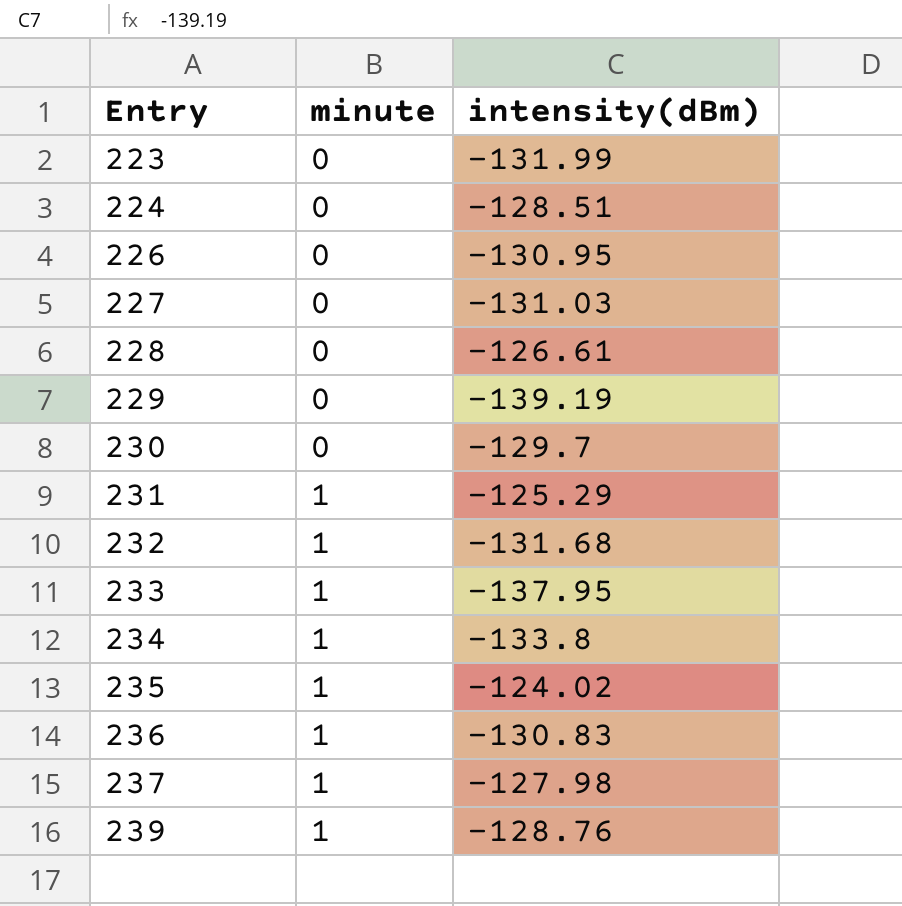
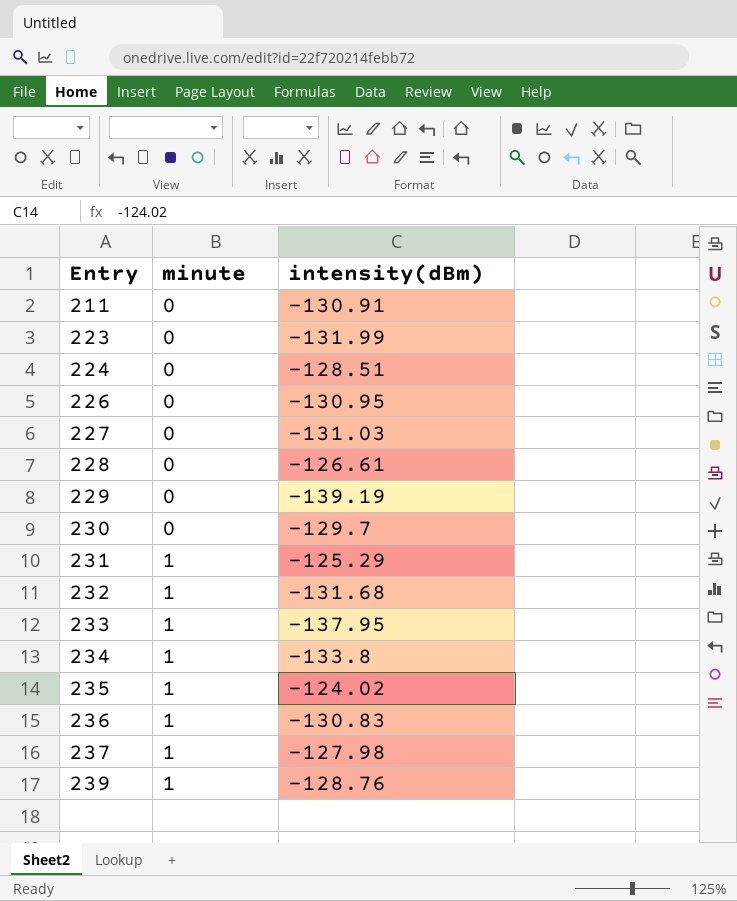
row 211: none -> 0 | -130.91

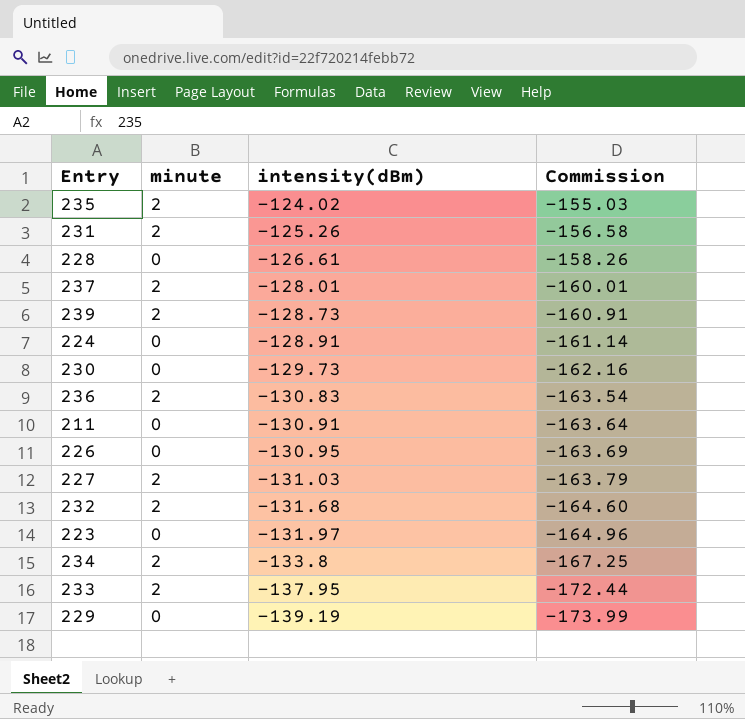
row order: Entry ascending -> intensity(dBm) descending
column Commission | formula: none -> [intensity(dBm)] * 1.25
235 | minute: 1 -> 2
231 | minute: 1 -> 2
231 | intensity(dBm): -125.29 -> -125.26
237 | minute: 1 -> 2
237 | intensity(dBm): -127.98 -> -128.01
239 | minute: 1 -> 2
239 | intensity(dBm): -128.76 -> -128.73
224 | intensity(dBm): -128.51 -> -128.91
230 | intensity(dBm): -129.7 -> -129.73
236 | minute: 1 -> 2
227 | minute: 0 -> 2
232 | minute: 1 -> 2
223 | intensity(dBm): -131.99 -> -131.97
234 | minute: 1 -> 2
233 | minute: 1 -> 2

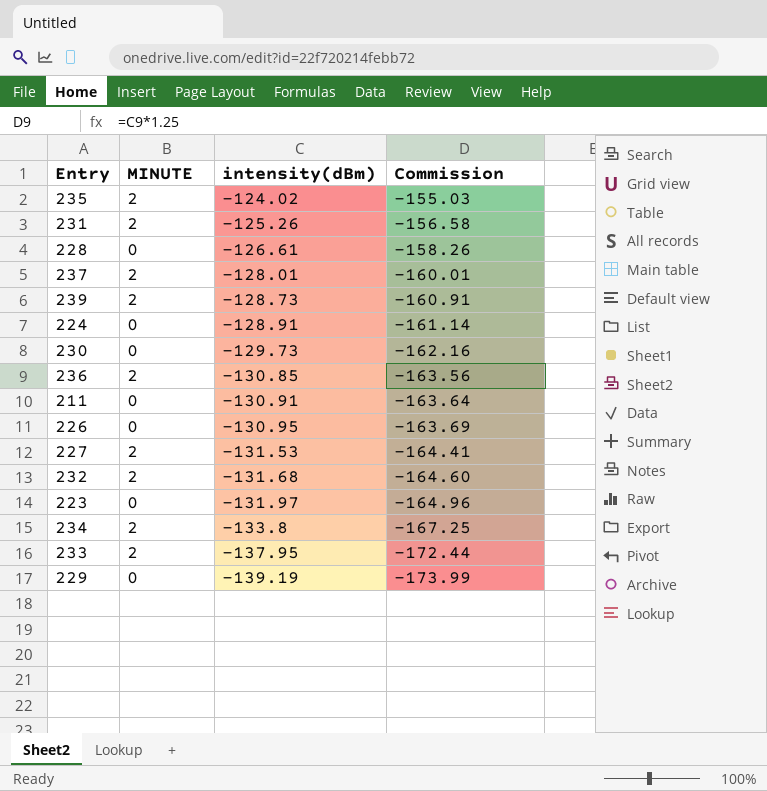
column name: minute -> MINUTE
236 | intensity(dBm): -130.83 -> -130.85
236 | Commission: -163.54 -> -163.56
227 | intensity(dBm): -131.03 -> -131.53
227 | Commission: -163.79 -> -164.41

